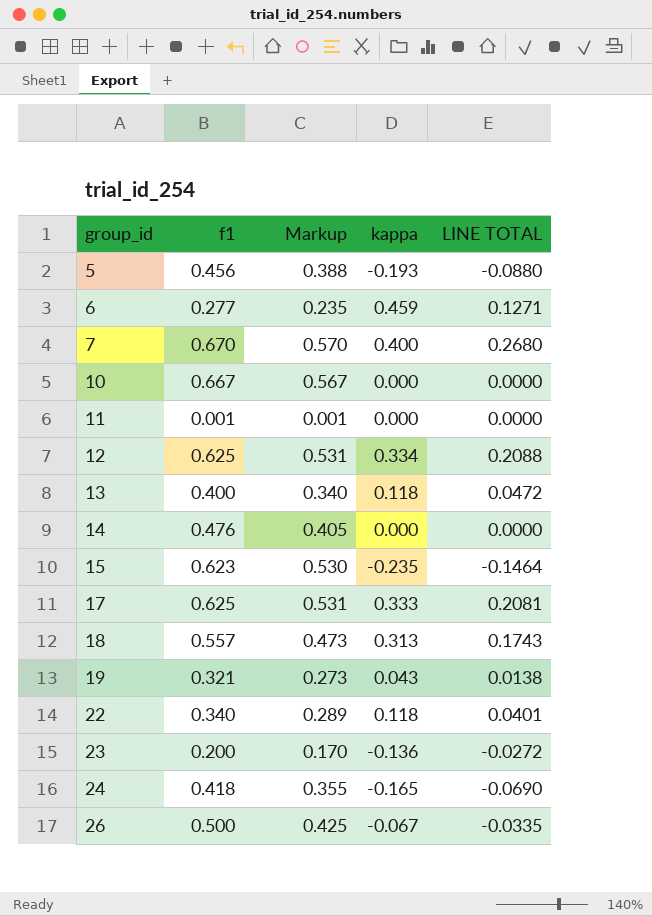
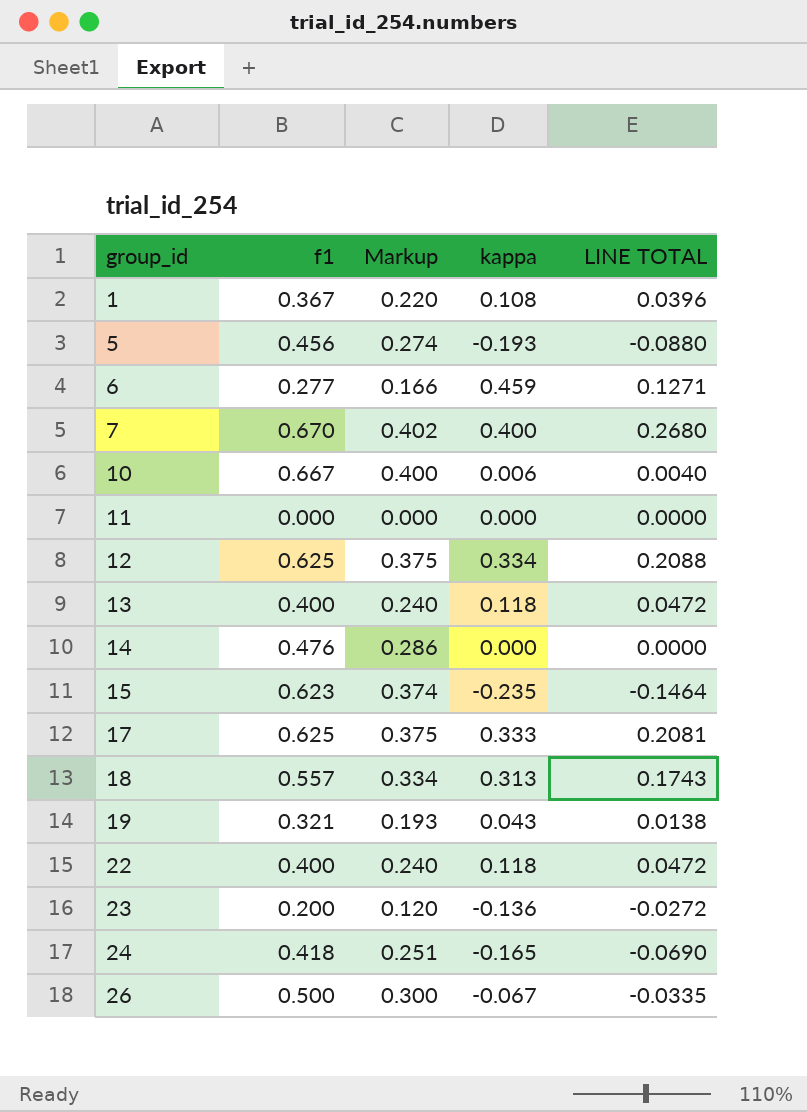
column Markup | formula: [f1] * 0.85 -> [f1] * 0.6
row 1: none -> 0.367 | 0.220 | 0.108 | 0.0396
10 | kappa: 0.000 -> 0.006
10 | LINE TOTAL: 0.0000 -> 0.0040
11 | f1: 0.001 -> 0.000
22 | f1: 0.340 -> 0.400
22 | LINE TOTAL: 0.0401 -> 0.0472

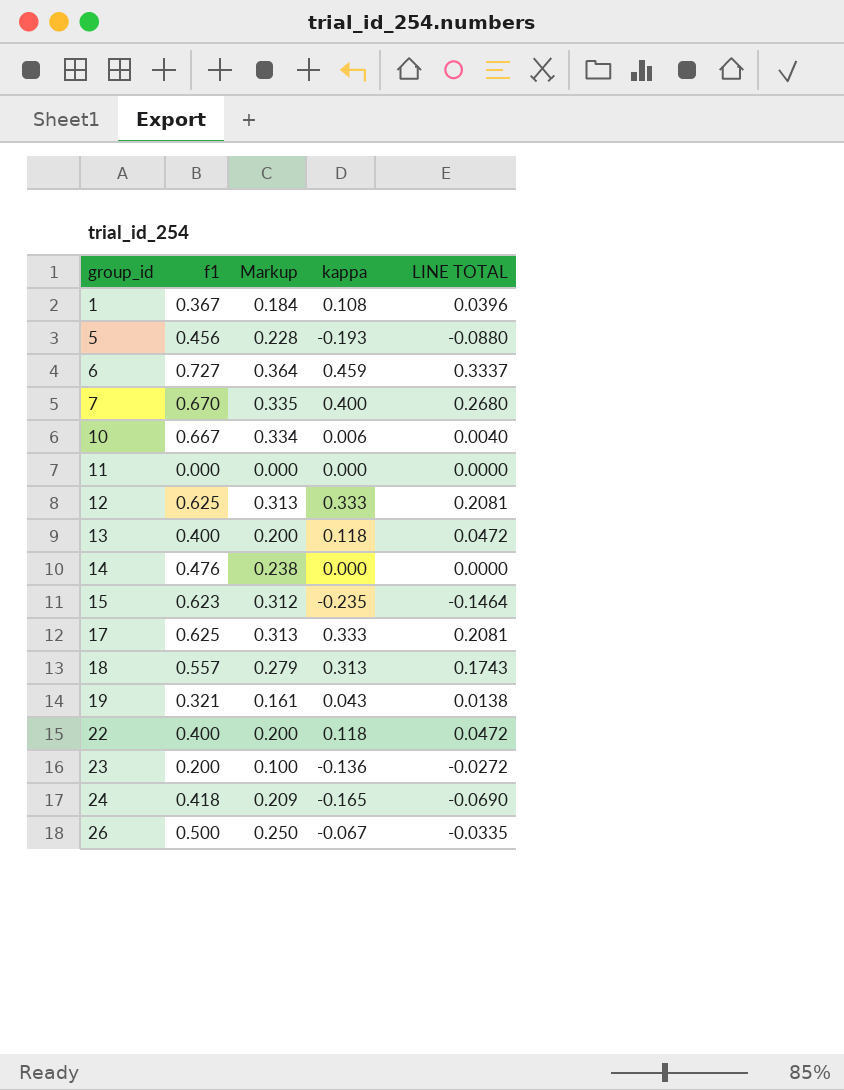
column Markup | formula: [f1] * 0.6 -> [f1] * 0.5
6 | f1: 0.277 -> 0.727
6 | LINE TOTAL: 0.1271 -> 0.3337
12 | kappa: 0.334 -> 0.333
12 | LINE TOTAL: 0.2088 -> 0.2081

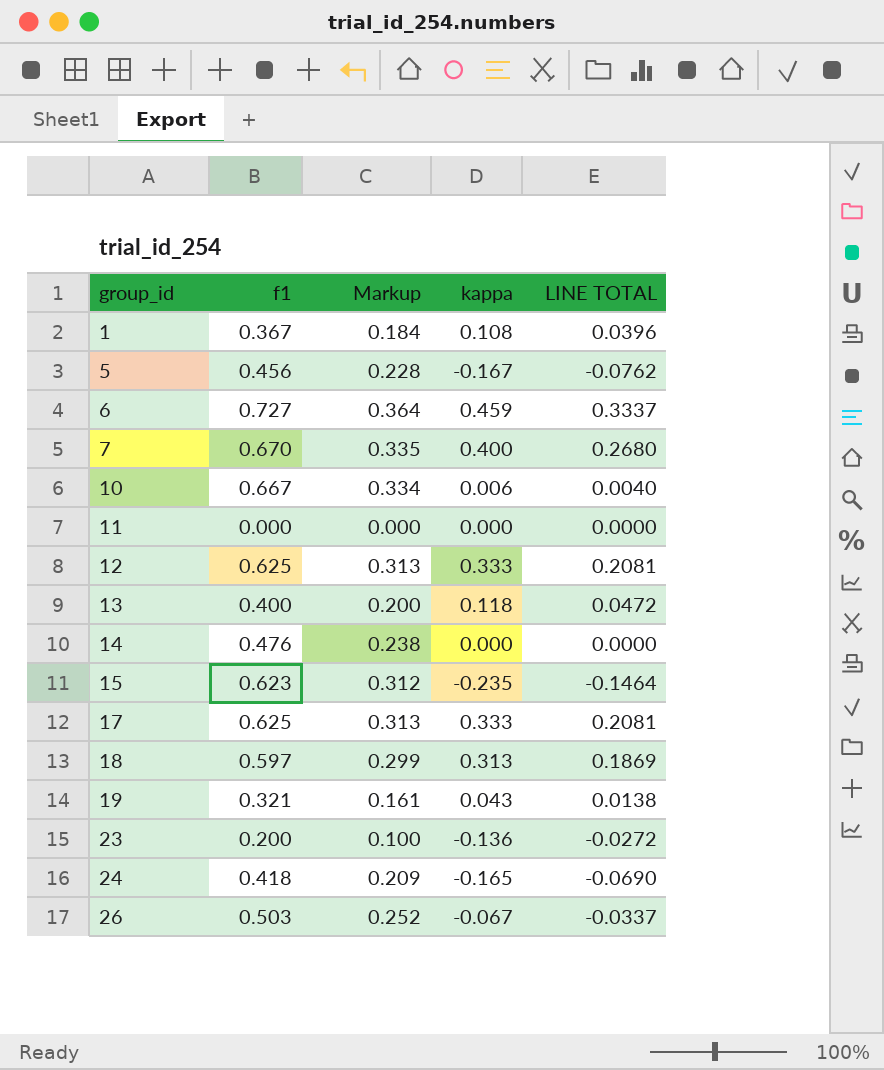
row 22: 0.400 | 0.200 | 0.118 | 0.0472 -> none
5 | kappa: -0.193 -> -0.167
5 | LINE TOTAL: -0.0880 -> -0.0762
18 | f1: 0.557 -> 0.597
18 | Markup: 0.279 -> 0.299
18 | LINE TOTAL: 0.1743 -> 0.1869
26 | f1: 0.500 -> 0.503
26 | Markup: 0.250 -> 0.252
26 | LINE TOTAL: -0.0335 -> -0.0337

